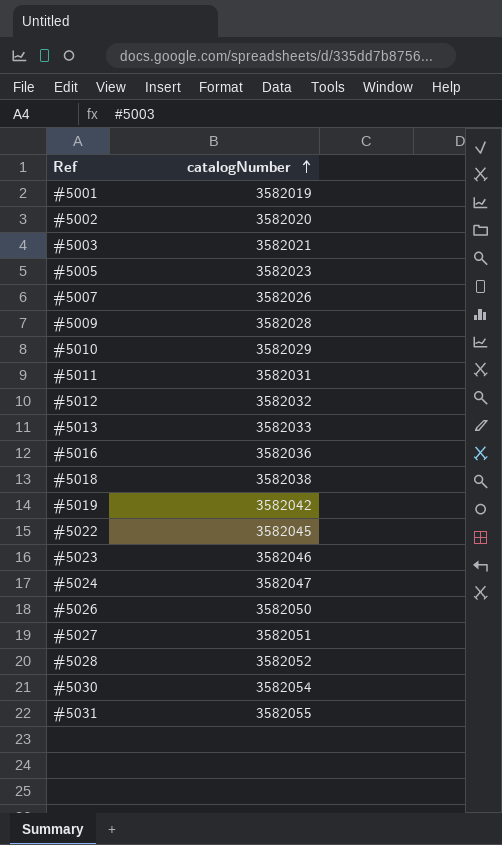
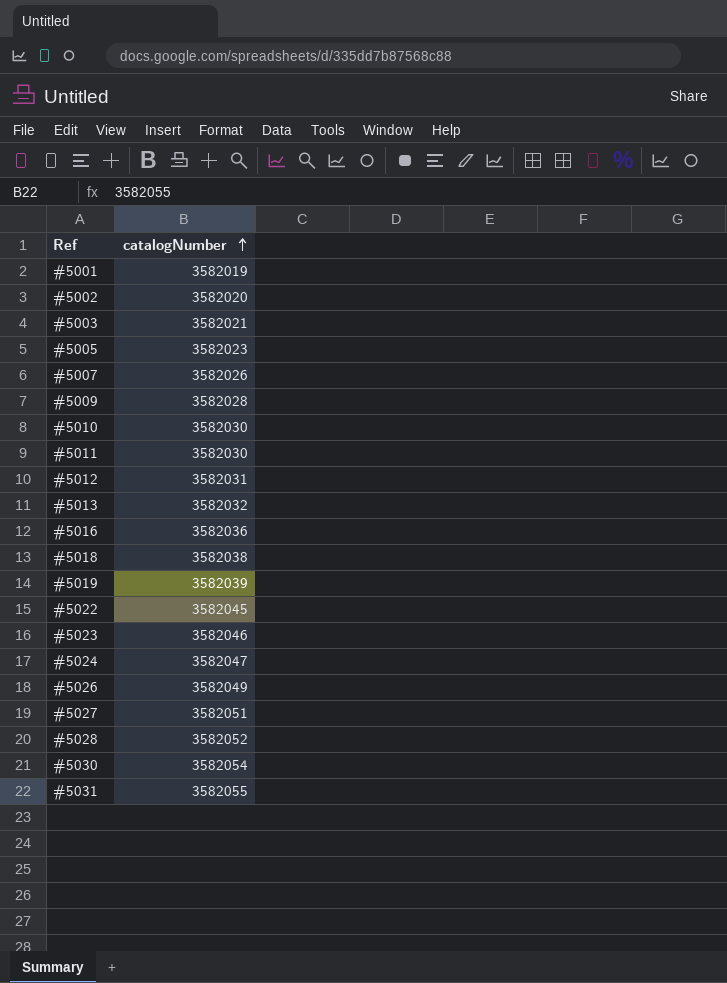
#5010 | catalogNumber: 3582029 -> 3582030
#5011 | catalogNumber: 3582031 -> 3582030
#5012 | catalogNumber: 3582032 -> 3582031
#5013 | catalogNumber: 3582033 -> 3582032
#5019 | catalogNumber: 3582042 -> 3582039
#5026 | catalogNumber: 3582050 -> 3582049

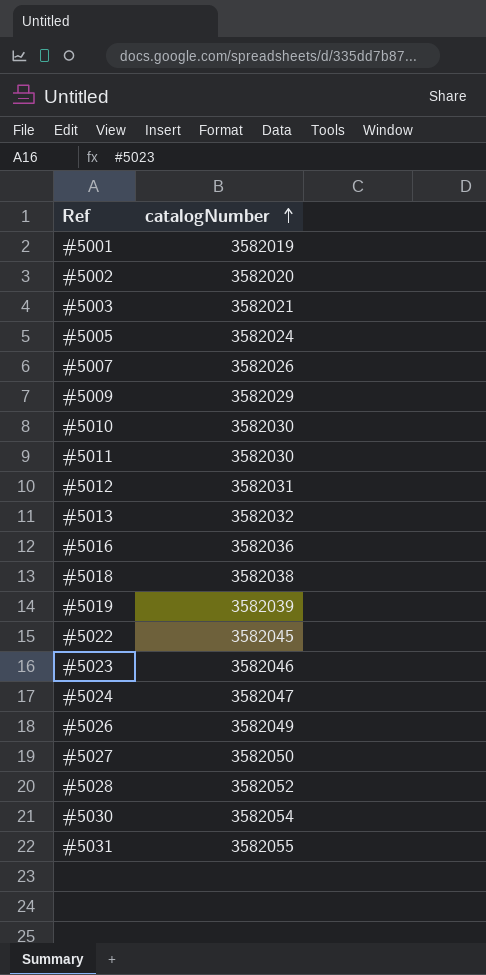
#5005 | catalogNumber: 3582023 -> 3582024
#5009 | catalogNumber: 3582028 -> 3582029
#5027 | catalogNumber: 3582051 -> 3582050

